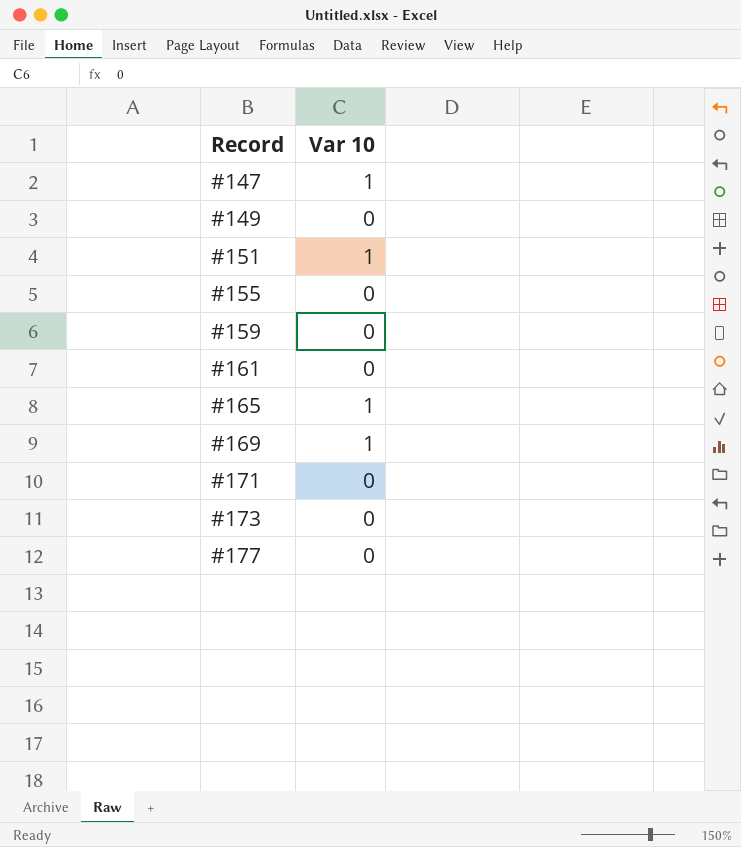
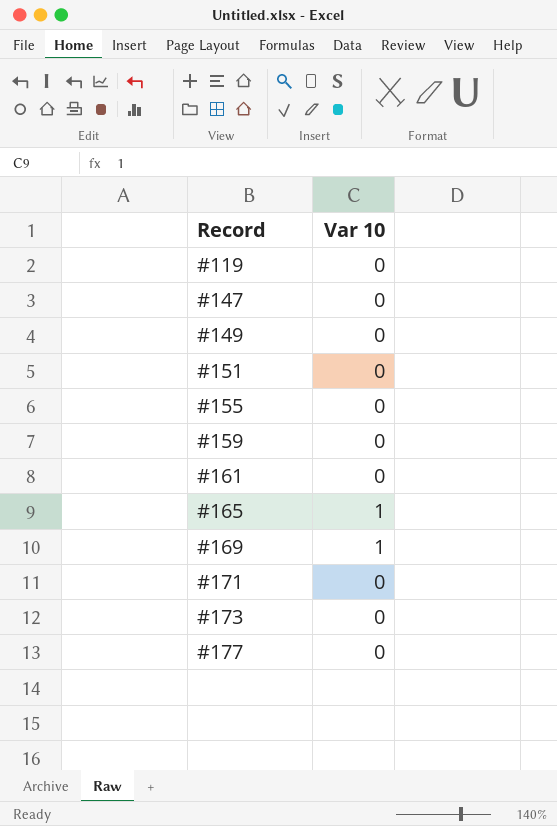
row #119: none -> 0
#147 | Var 10: 1 -> 0
#151 | Var 10: 1 -> 0

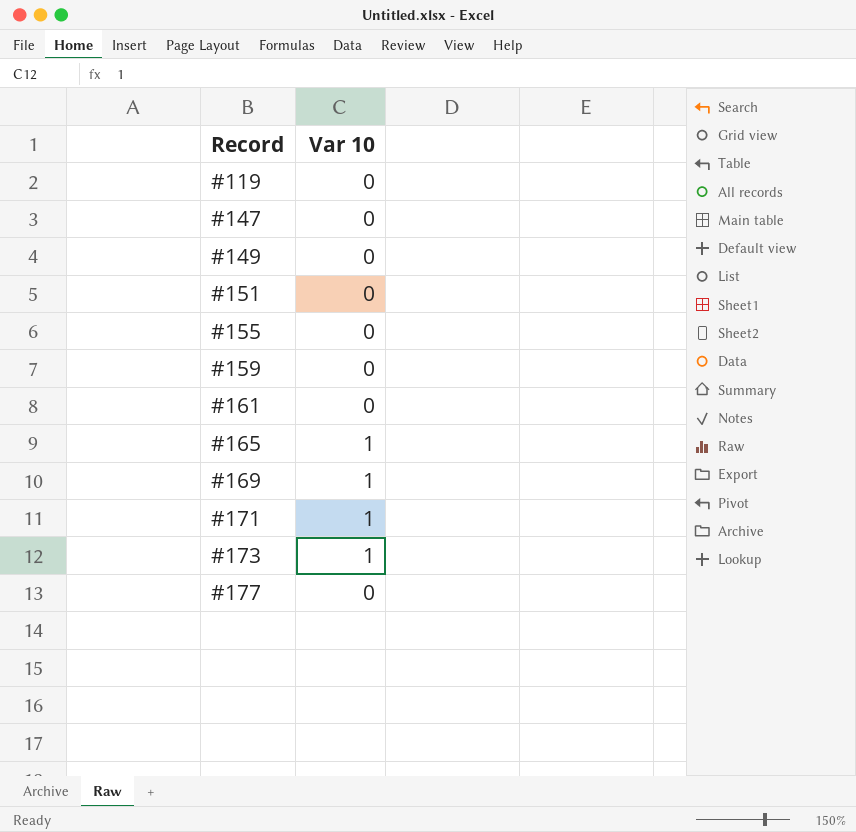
#171 | Var 10: 0 -> 1
#173 | Var 10: 0 -> 1

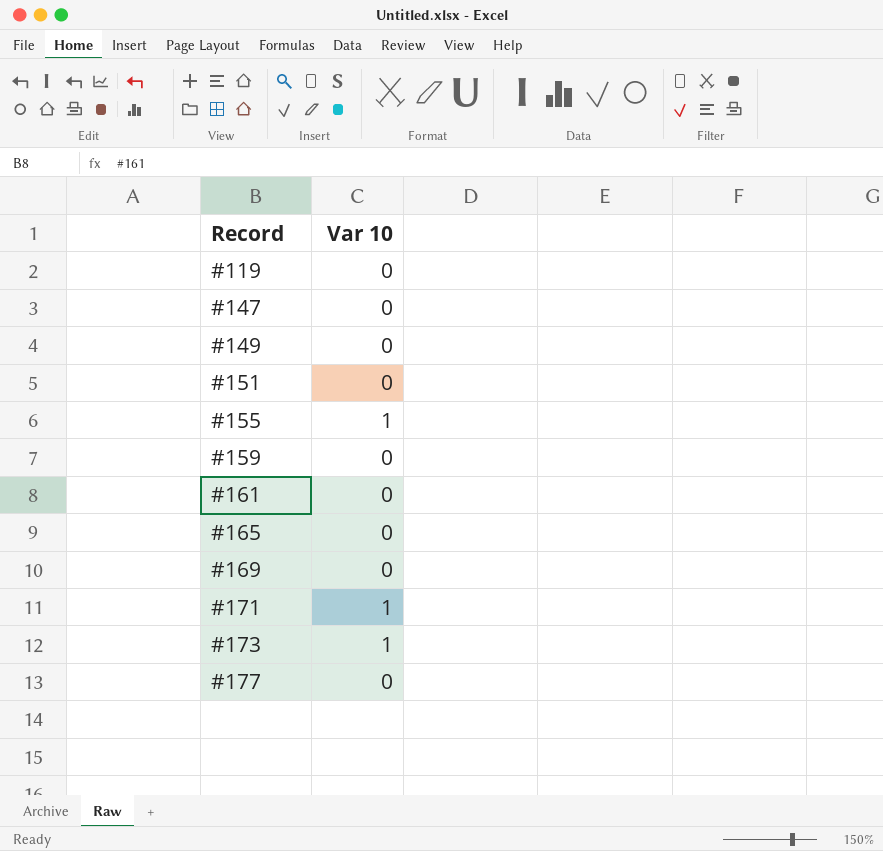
#155 | Var 10: 0 -> 1
#165 | Var 10: 1 -> 0
#169 | Var 10: 1 -> 0

